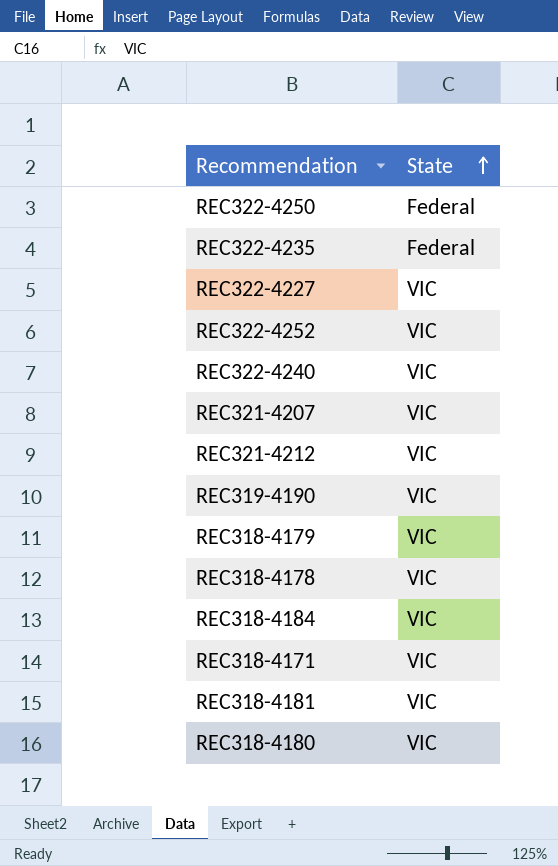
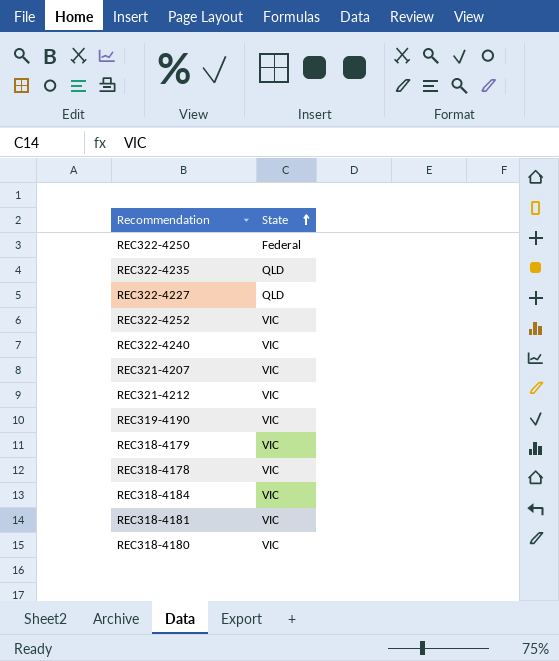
row REC318-4171: VIC -> none
REC322-4235 | State: Federal -> QLD
REC322-4227 | State: VIC -> QLD

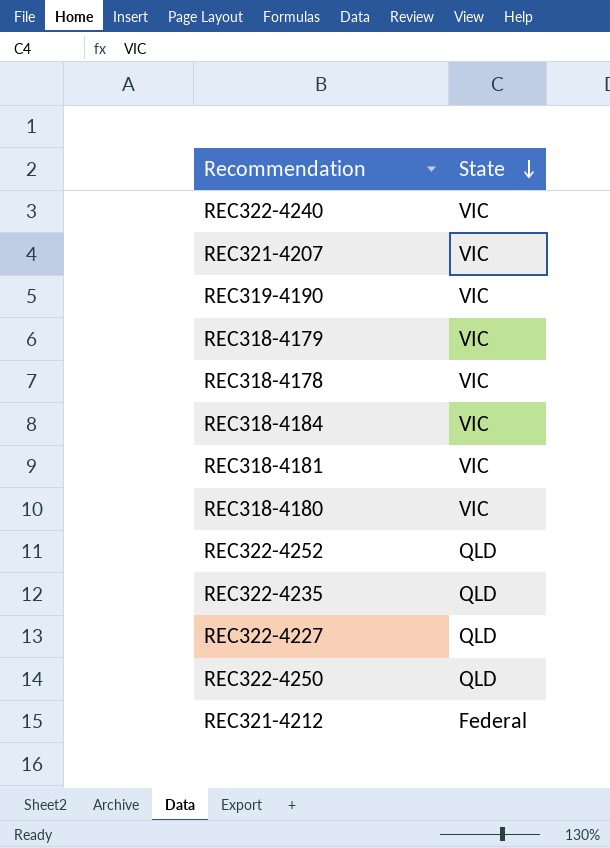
row order: State ascending -> State descending
REC322-4252 | State: VIC -> QLD
REC322-4250 | State: Federal -> QLD
REC321-4212 | State: VIC -> Federal

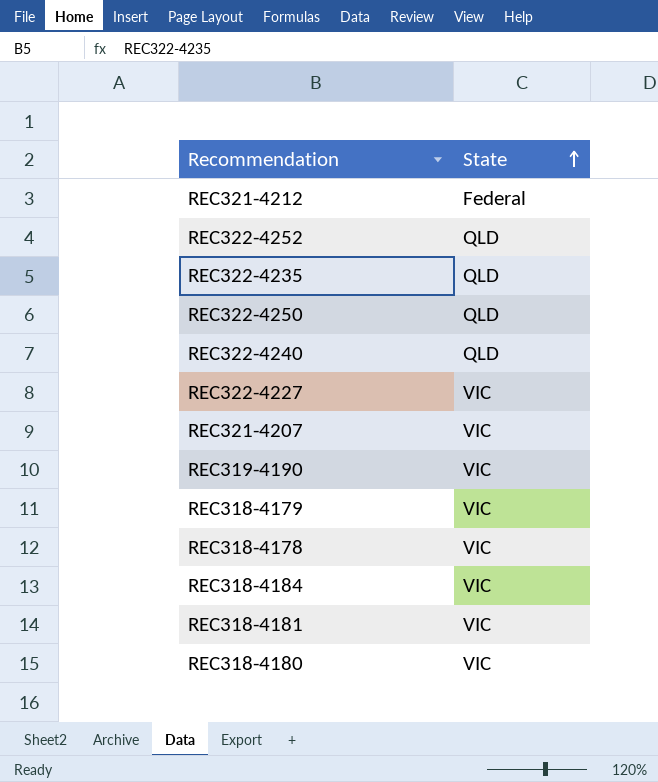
row order: State descending -> State ascending
REC322-4240 | State: VIC -> QLD
REC322-4227 | State: QLD -> VIC

